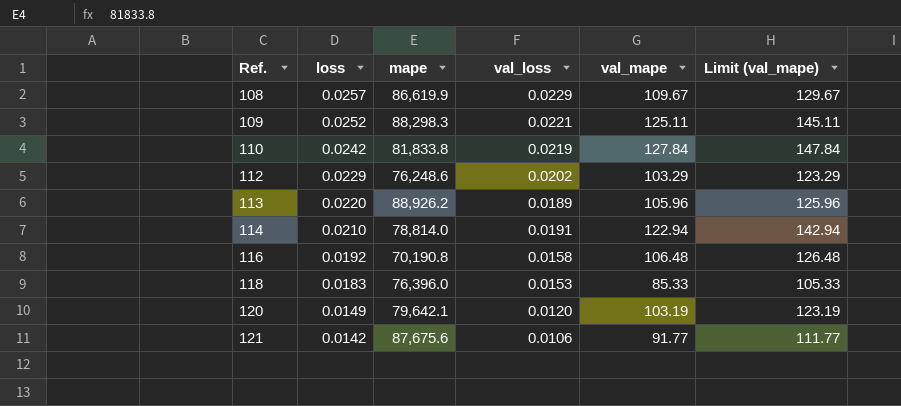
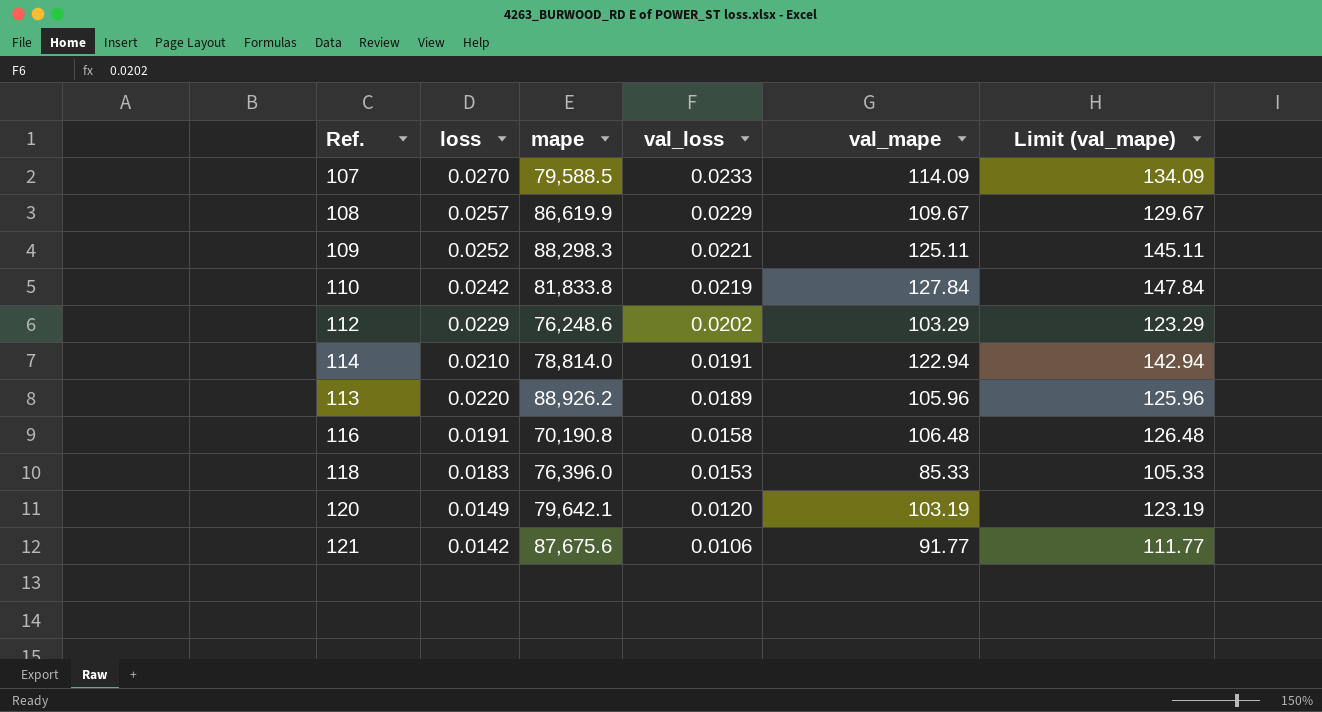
row order: Ref. ascending -> val_loss descending
row 107: none -> 0.0270 | 79,588.5 | 0.0233 | 114.09 | 134.09
116 | loss: 0.0192 -> 0.0191

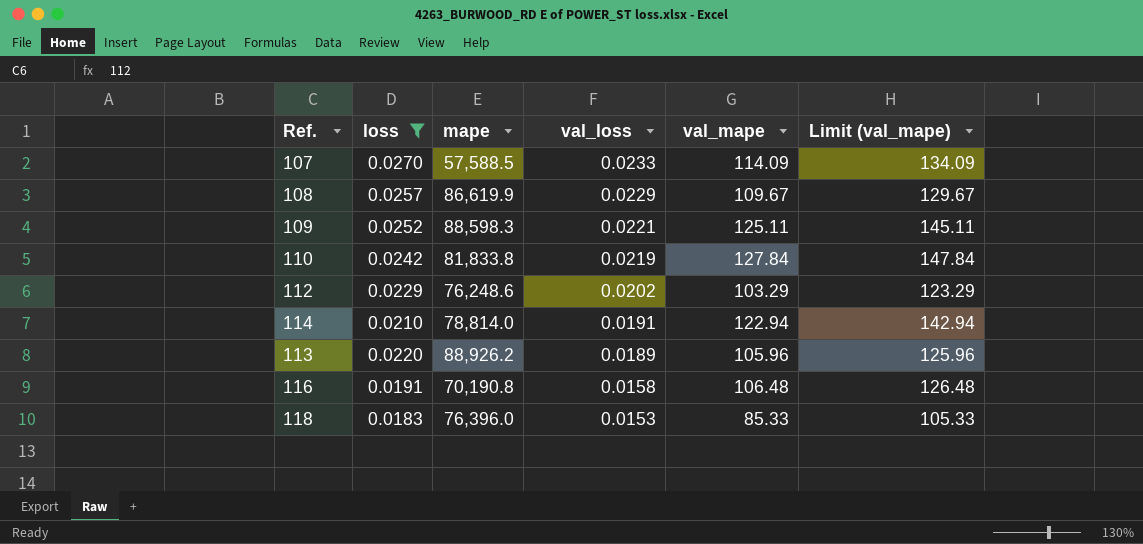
filter: none -> loss >= 0.0183
107 | mape: 79,588.5 -> 57,588.5
109 | mape: 88,298.3 -> 88,598.3

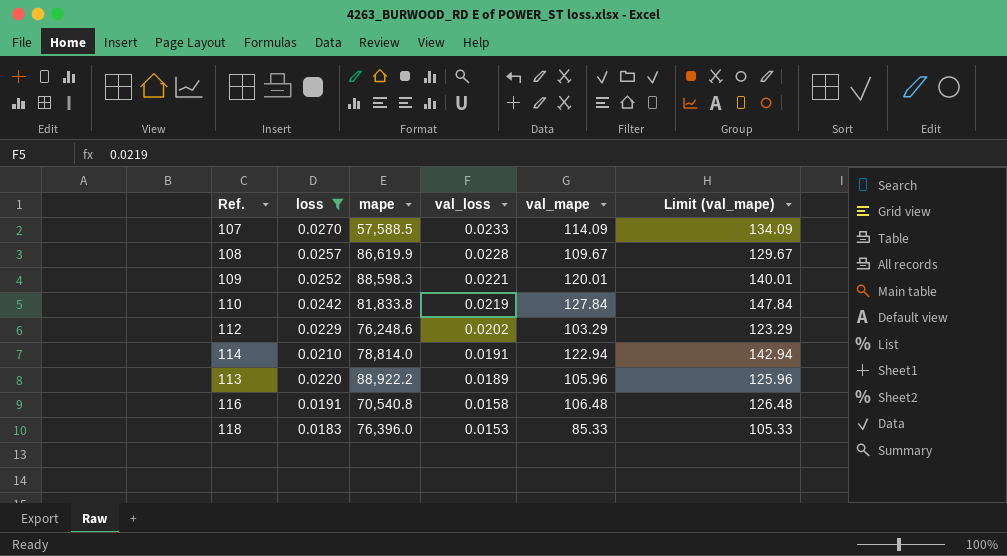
108 | val_loss: 0.0229 -> 0.0228
109 | val_mape: 125.11 -> 120.01
109 | Limit (val_mape): 145.11 -> 140.01
113 | mape: 88,926.2 -> 88,922.2
116 | mape: 70,190.8 -> 70,540.8

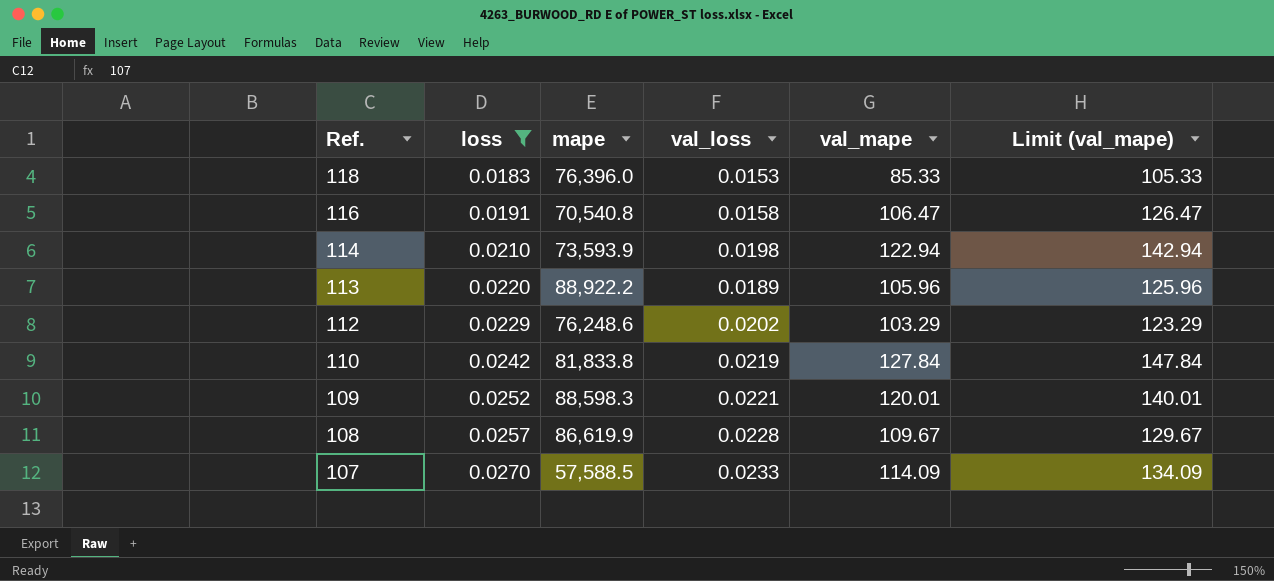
row order: val_loss descending -> Ref. descending
116 | val_mape: 106.48 -> 106.47
116 | Limit (val_mape): 126.48 -> 126.47
114 | mape: 78,814.0 -> 73,593.9
114 | val_loss: 0.0191 -> 0.0198

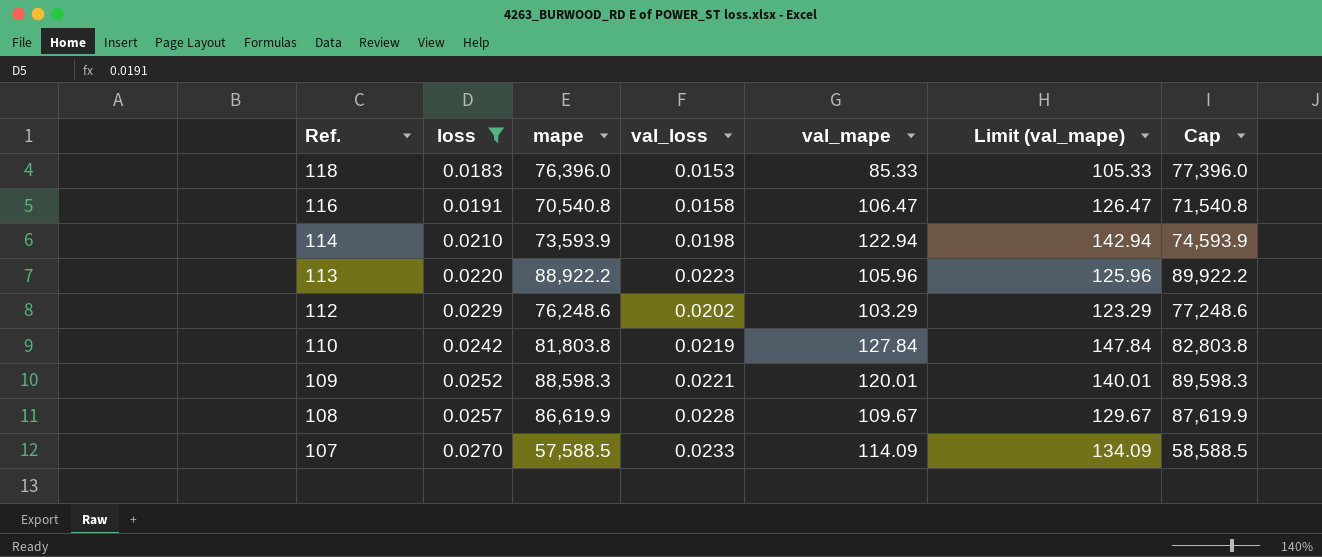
column Cap | formula: none -> [mape] + 1000
113 | val_loss: 0.0189 -> 0.0223
110 | mape: 81,833.8 -> 81,803.8

